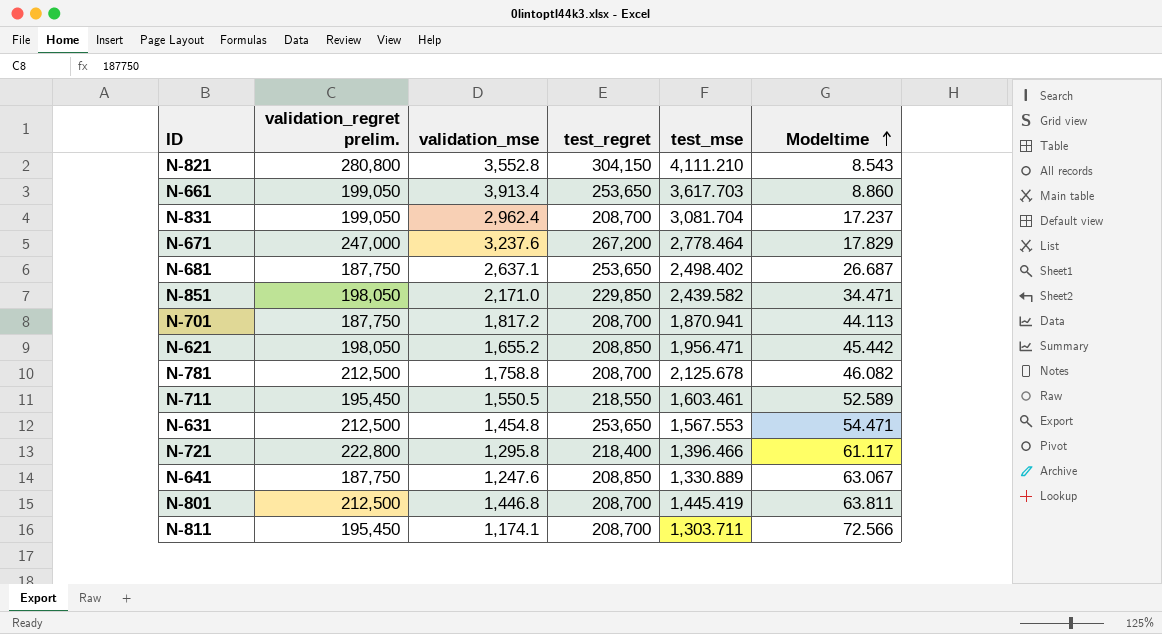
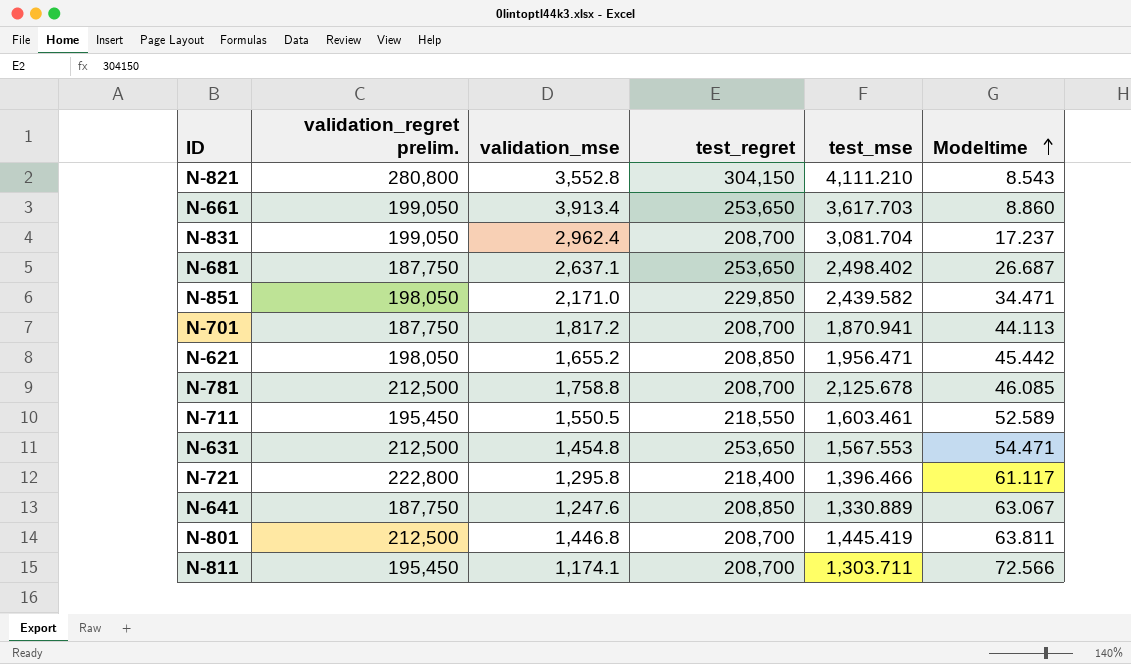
row N-671: 247,000 | 3,237.6 | 267,200 | 2,778.464 | 17.829 -> none
N-781 | Modeltime: 46.082 -> 46.085

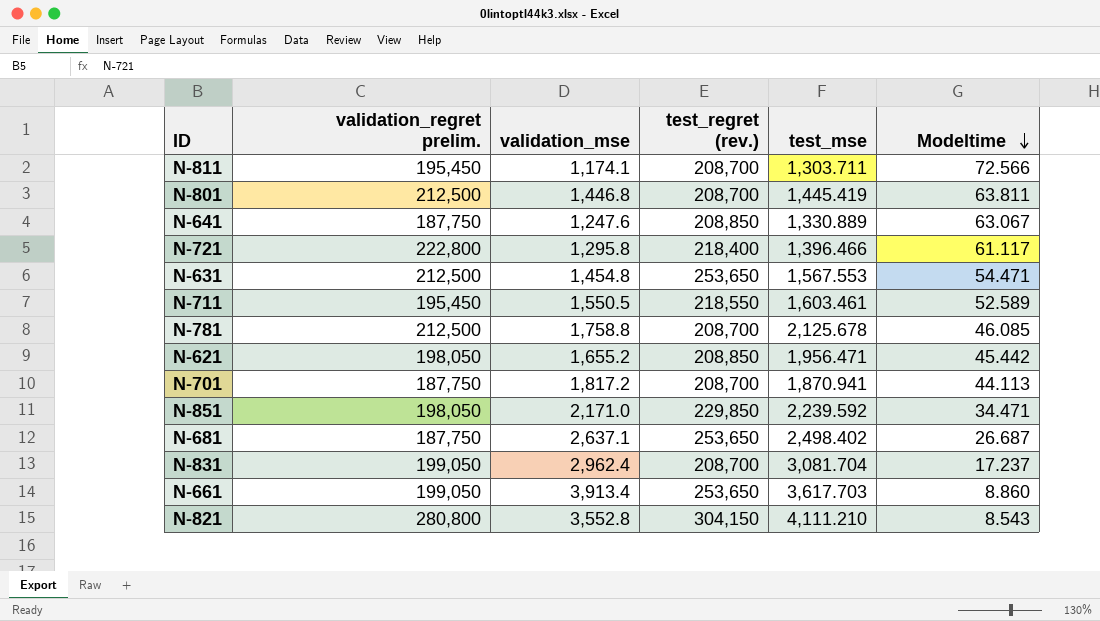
row order: Modeltime ascending -> Modeltime descending
column name: test_regret -> test_regret (rev.)
N-851 | test_mse: 2,439.582 -> 2,239.592

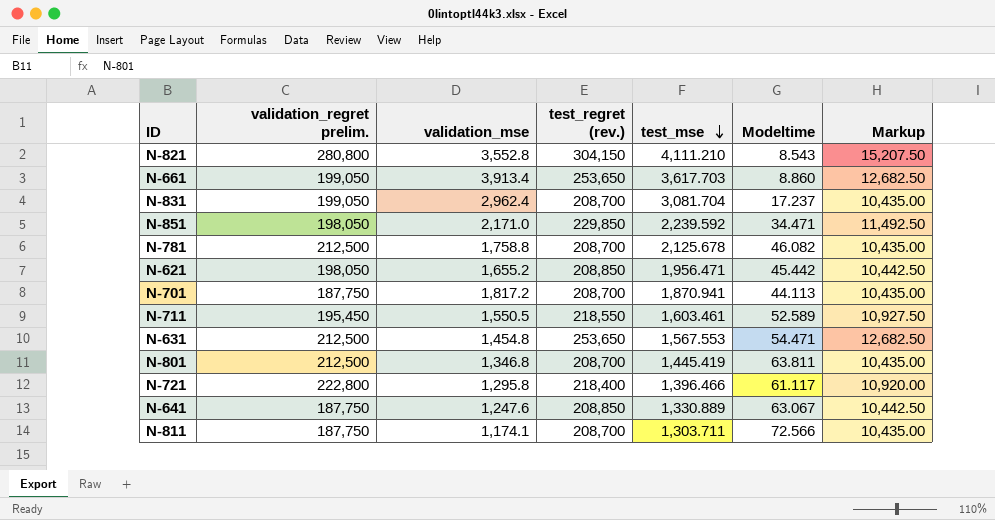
row order: Modeltime descending -> test_mse descending
column Markup | formula: none -> [test_regret (rev.)] * 0.05
row N-681: 187,750 | 2,637.1 | 253,650 | 2,498.402 | 26.687 -> none
N-781 | Modeltime: 46.085 -> 46.082
N-801 | validation_mse: 1,446.8 -> 1,346.8
N-811 | validation_regret prelim.: 195,450 -> 187,750

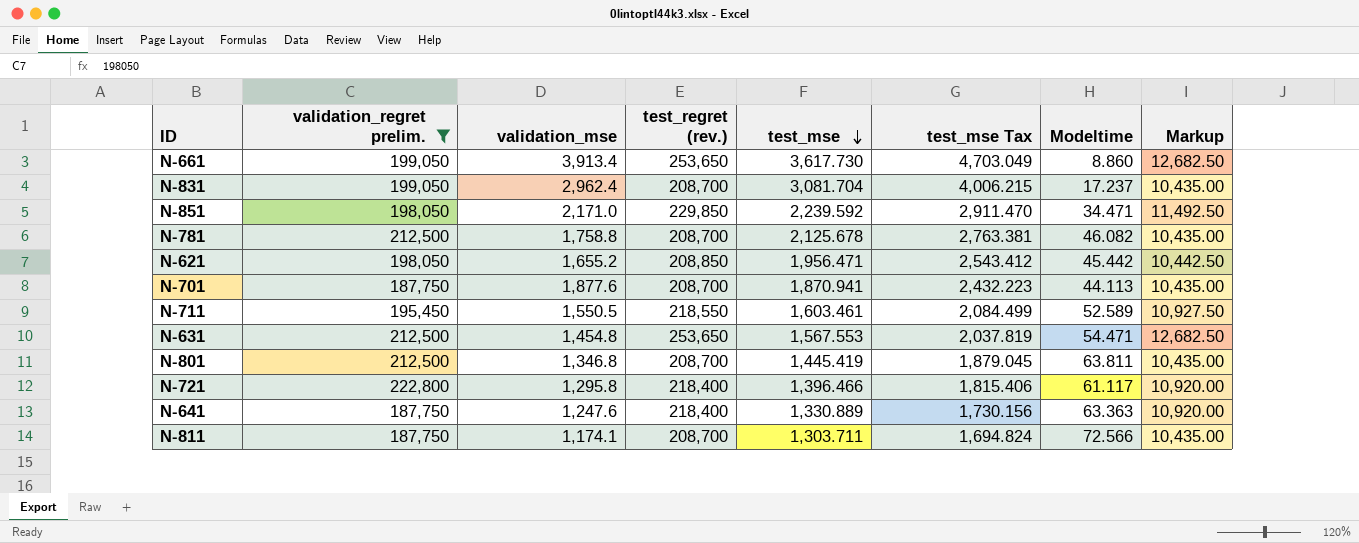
filter: none -> validation_regret prelim. != 280,800
column test_mse Tax | formula: none -> [test_mse] * 1.3
N-661 | test_mse: 3,617.703 -> 3,617.730
N-701 | validation_mse: 1,817.2 -> 1,877.6
N-641 | test_regret (rev.): 208,850 -> 218,400
N-641 | Modeltime: 63.067 -> 63.363
N-641 | Markup: 10,442.50 -> 10,920.00

